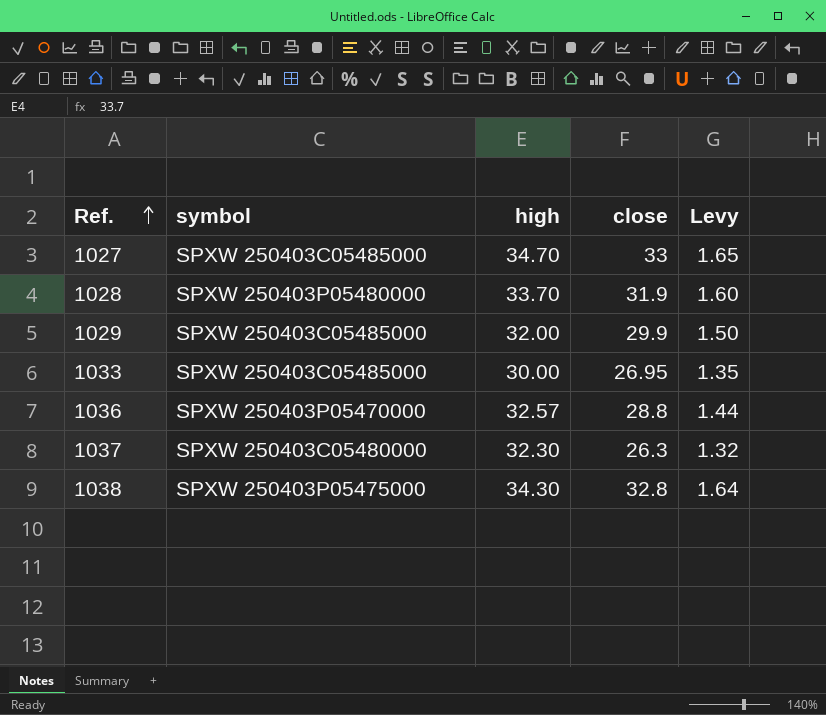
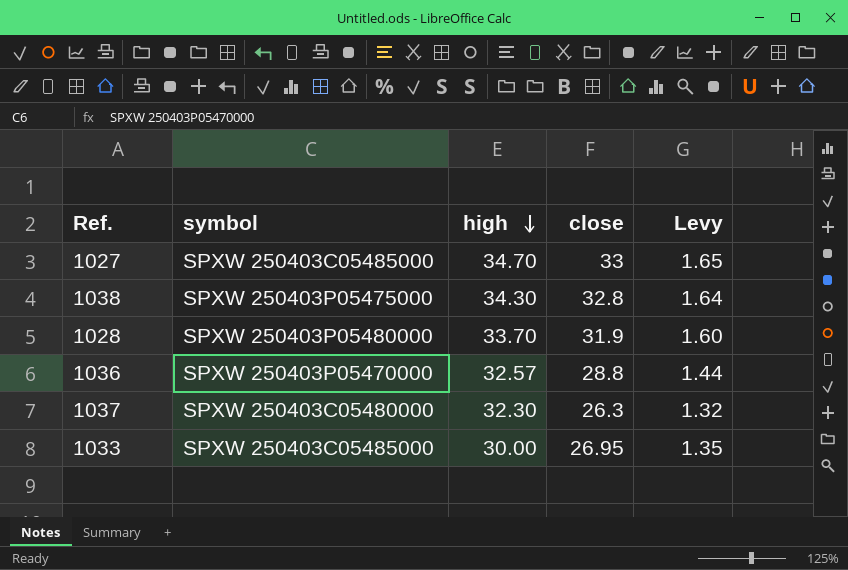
row order: Ref. ascending -> high descending
row 1029: SPXW 250403C05485000 | 32.00 | 29.9 | 1.50 -> none

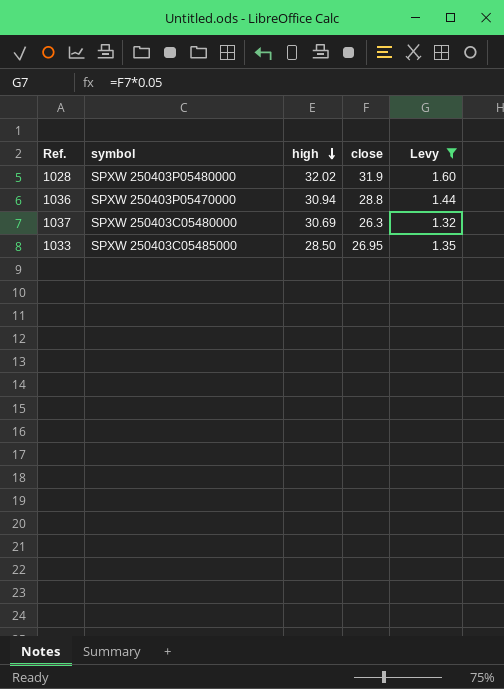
filter: none -> Levy <= 1.60
1028 | high: 33.70 -> 32.02
1036 | high: 32.57 -> 30.94
1037 | high: 32.30 -> 30.69
1033 | high: 30.00 -> 28.50

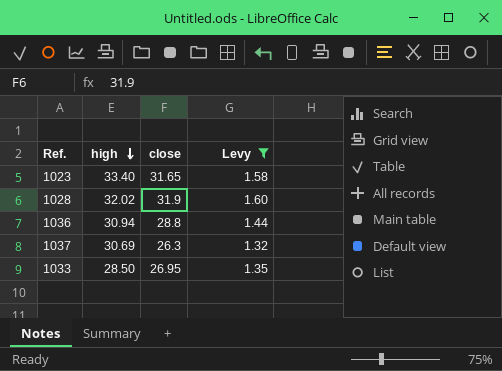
column symbol | position: 2 -> none
row 1023: none -> 33.40 | 31.65 | 1.58

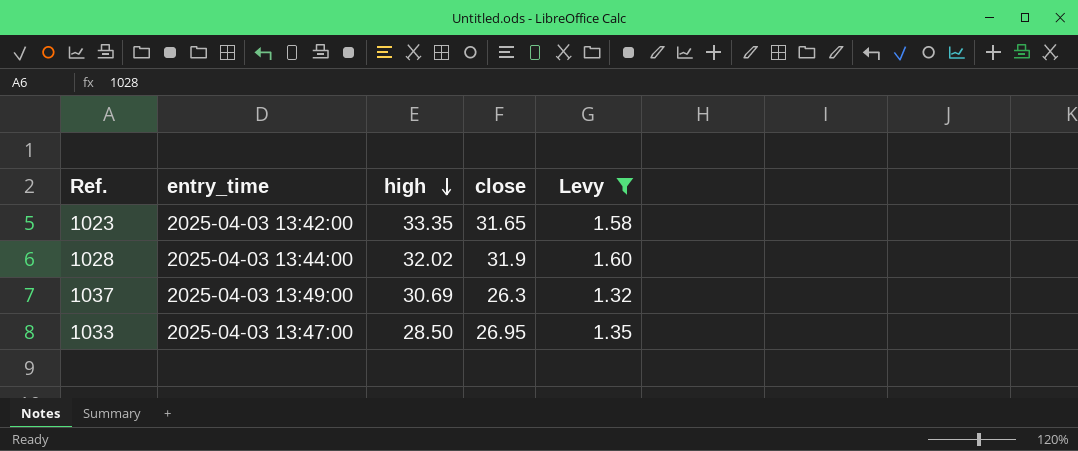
column entry_time | position: none -> 2
row 1036: 30.94 | 28.8 | 1.44 -> none
1023 | high: 33.40 -> 33.35

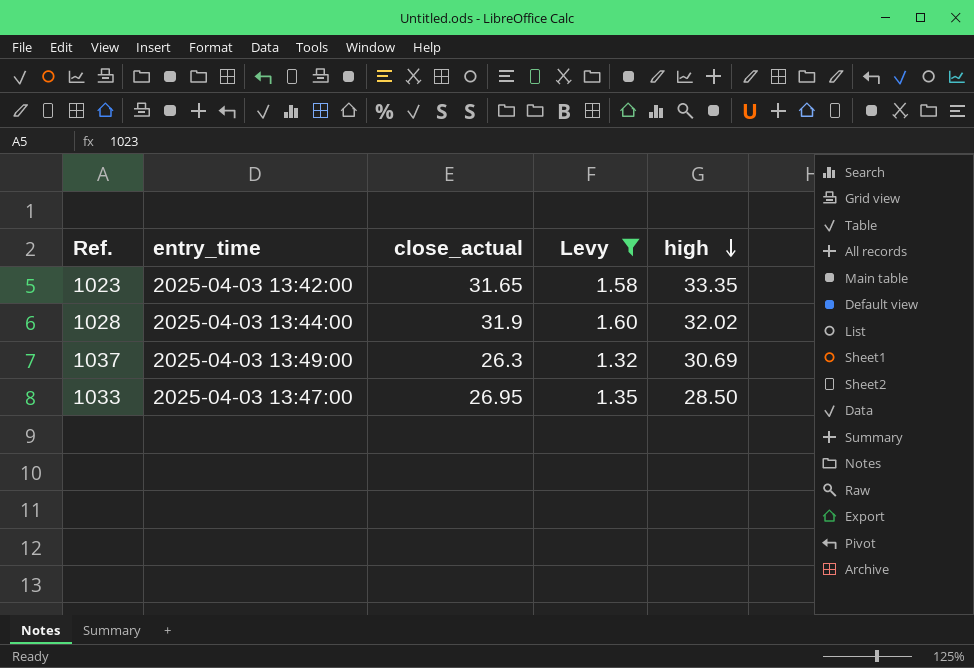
column name: close -> close_actual
column high | position: 3 -> 5

